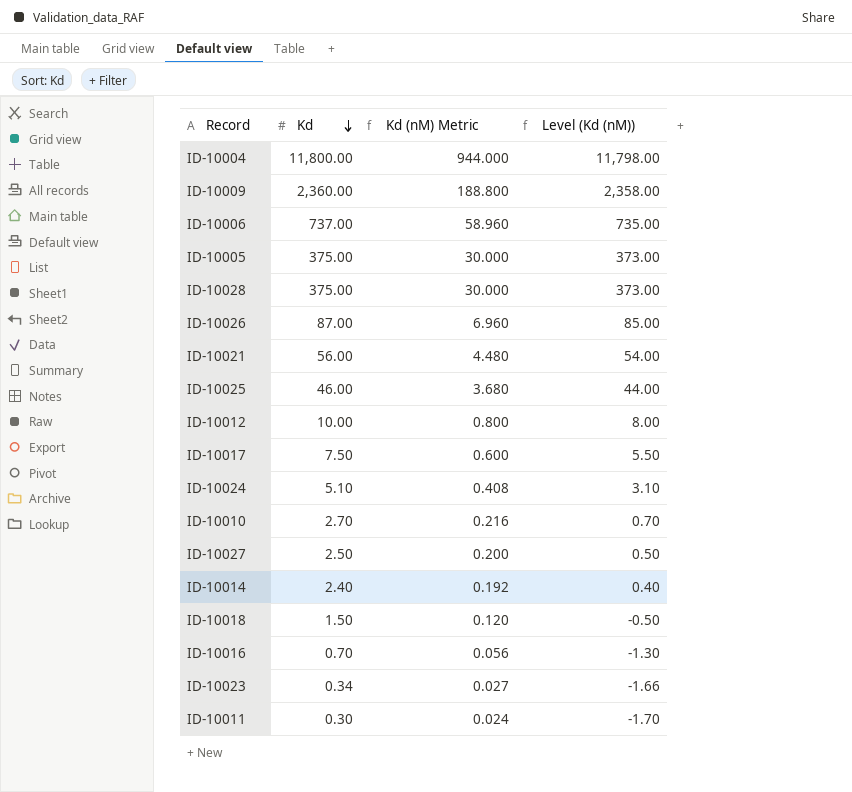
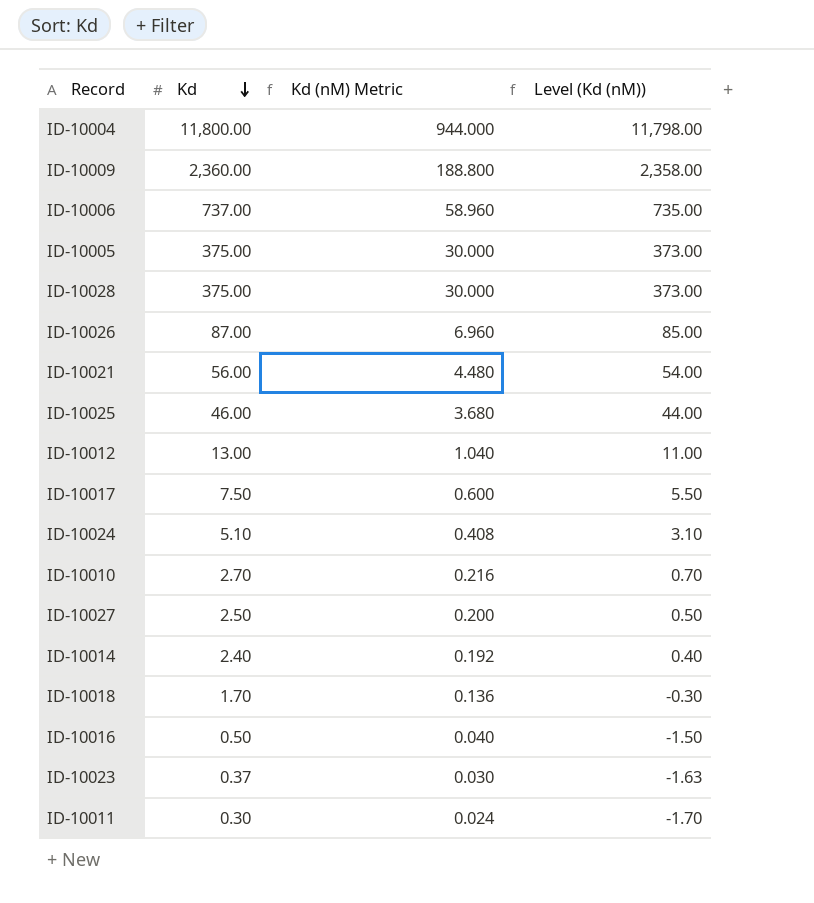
ID-10012 | Kd: 10.00 -> 13.00
ID-10012 | Kd (nM) Metric: 0.800 -> 1.040
ID-10012 | Level (Kd (nM)): 8.00 -> 11.00
ID-10018 | Kd: 1.50 -> 1.70
ID-10018 | Kd (nM) Metric: 0.120 -> 0.136
ID-10018 | Level (Kd (nM)): -0.50 -> -0.30
ID-10016 | Kd: 0.70 -> 0.50
ID-10016 | Kd (nM) Metric: 0.056 -> 0.040
ID-10016 | Level (Kd (nM)): -1.30 -> -1.50
ID-10023 | Kd: 0.34 -> 0.37
ID-10023 | Kd (nM) Metric: 0.027 -> 0.030
ID-10023 | Level (Kd (nM)): -1.66 -> -1.63

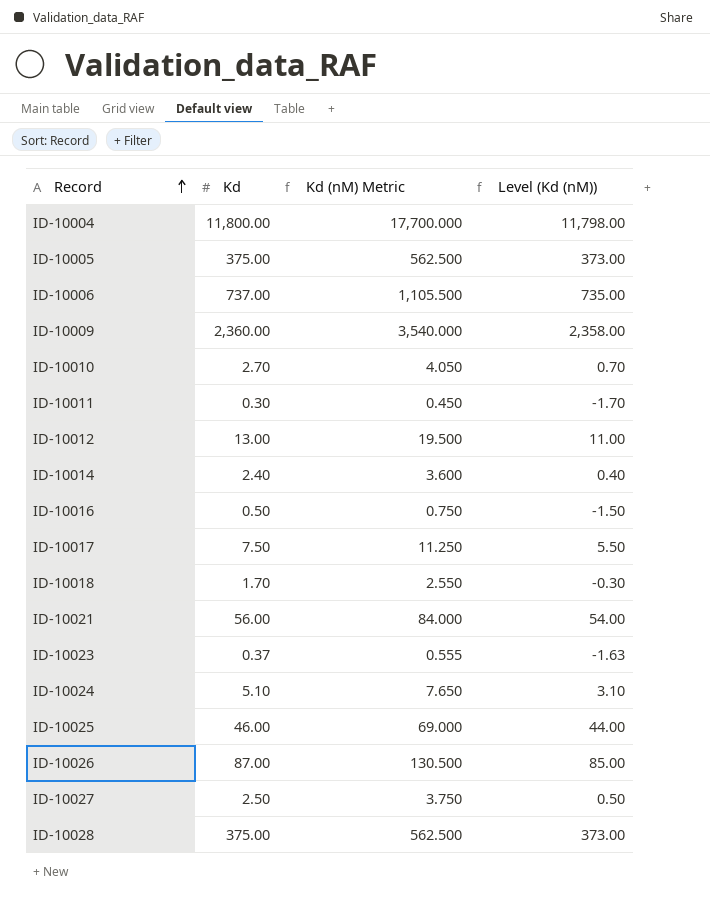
row order: Kd descending -> Record ascending
column Kd (nM) Metric | formula: [Kd] * 0.08 -> [Kd] * 1.5

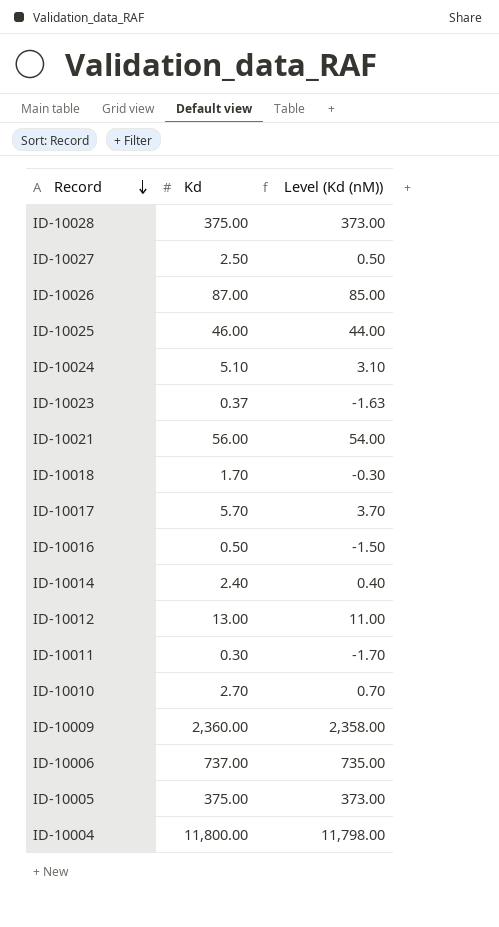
row order: Record ascending -> Record descending
column Kd (nM) Metric | formula: [Kd] * 1.5 -> none
ID-10017 | Kd: 7.50 -> 5.70
ID-10017 | Level (Kd (nM)): 5.50 -> 3.70

